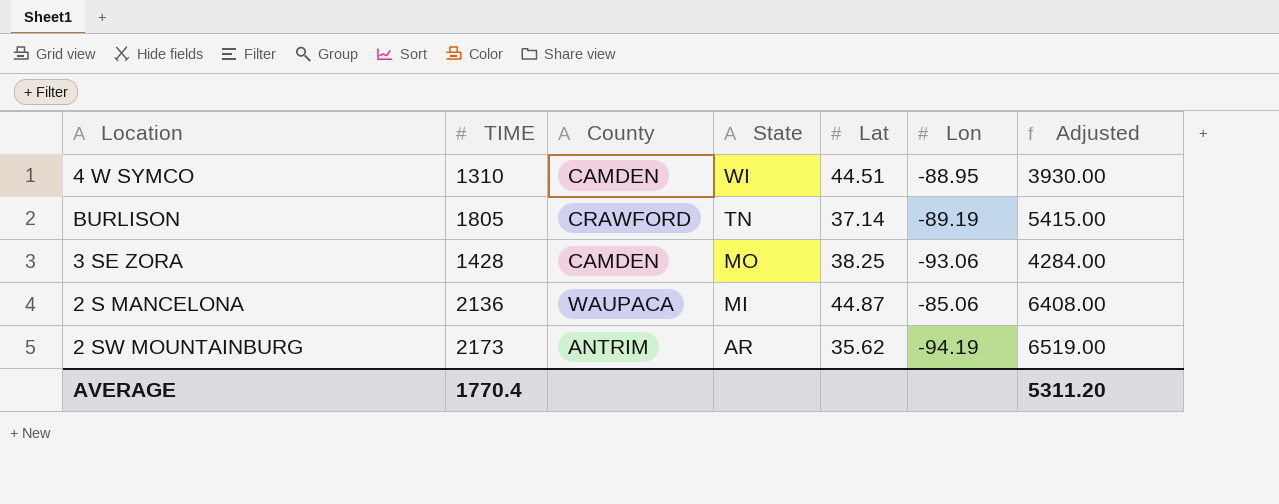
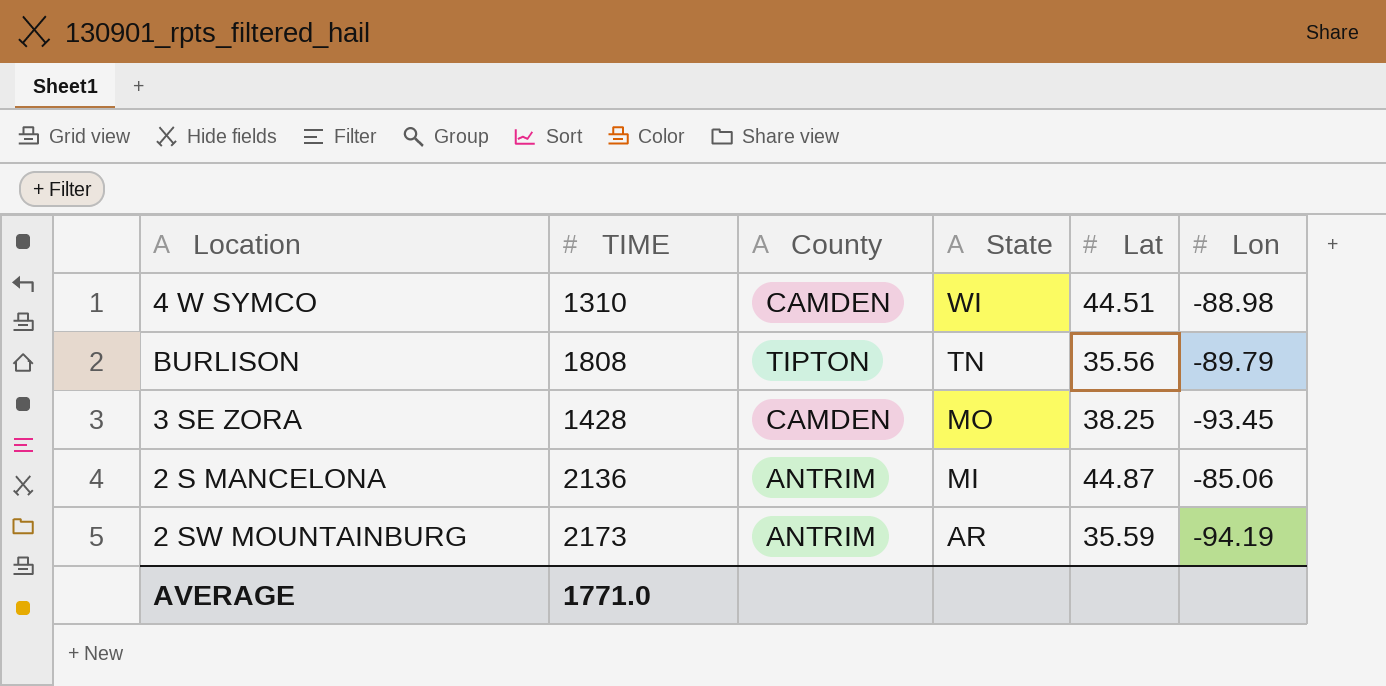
column Adjusted | formula: [TIME] * 3 -> none
4 W SYMCO | Lon: -88.95 -> -88.98
BURLISON | TIME: 1805 -> 1808
BURLISON | County: CRAWFORD -> TIPTON
BURLISON | Lat: 37.14 -> 35.56
BURLISON | Lon: -89.19 -> -89.79
3 SE ZORA | Lon: -93.06 -> -93.45
2 S MANCELONA | County: WAUPACA -> ANTRIM
2 SW MOUNTAINBURG | Lat: 35.62 -> 35.59
AVERAGE | TIME: 1770.4 -> 1771.0

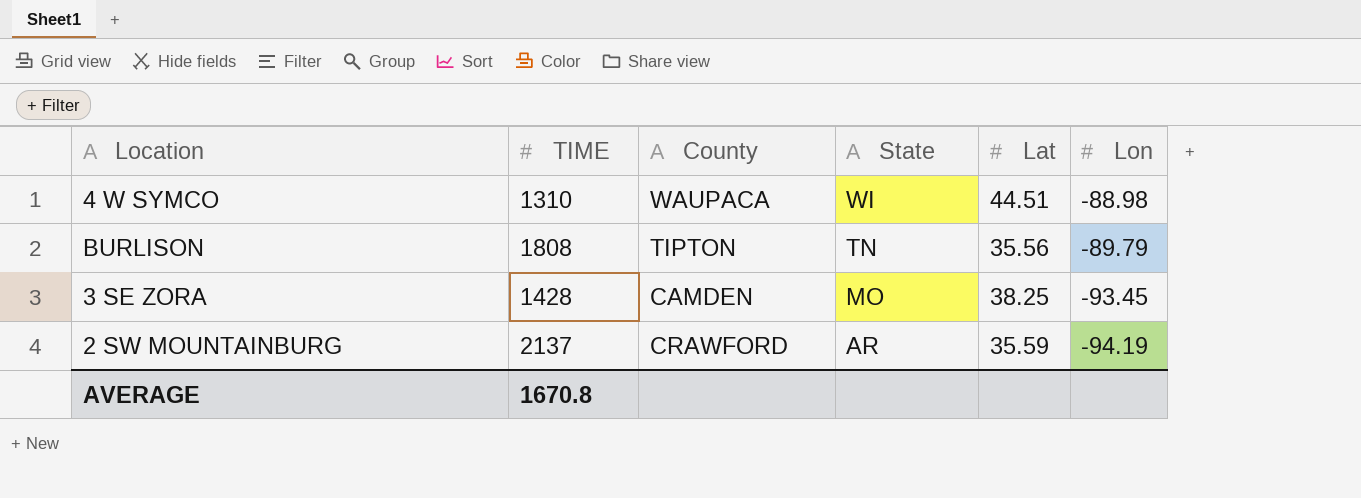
row 2 S MANCELONA: 2136 | ANTRIM | MI | 44.87 | -85.06 -> none
4 W SYMCO | County: CAMDEN -> WAUPACA
2 SW MOUNTAINBURG | TIME: 2173 -> 2137
2 SW MOUNTAINBURG | County: ANTRIM -> CRAWFORD
AVERAGE | TIME: 1771.0 -> 1670.8

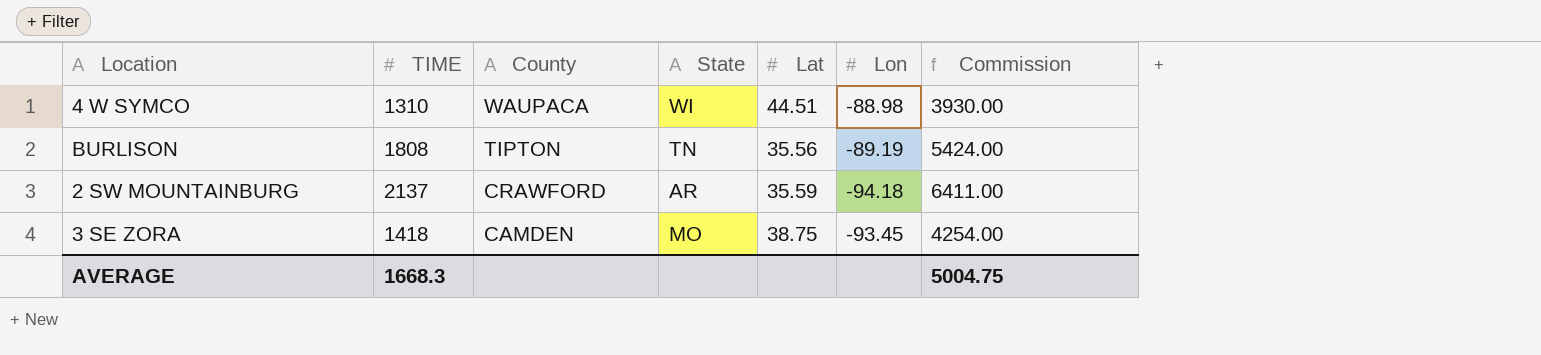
row order: State descending -> County descending
column Commission | formula: none -> [TIME] * 3
BURLISON | Lon: -89.79 -> -89.19
2 SW MOUNTAINBURG | Lon: -94.19 -> -94.18
3 SE ZORA | TIME: 1428 -> 1418
3 SE ZORA | Lat: 38.25 -> 38.75
AVERAGE | TIME: 1670.8 -> 1668.3

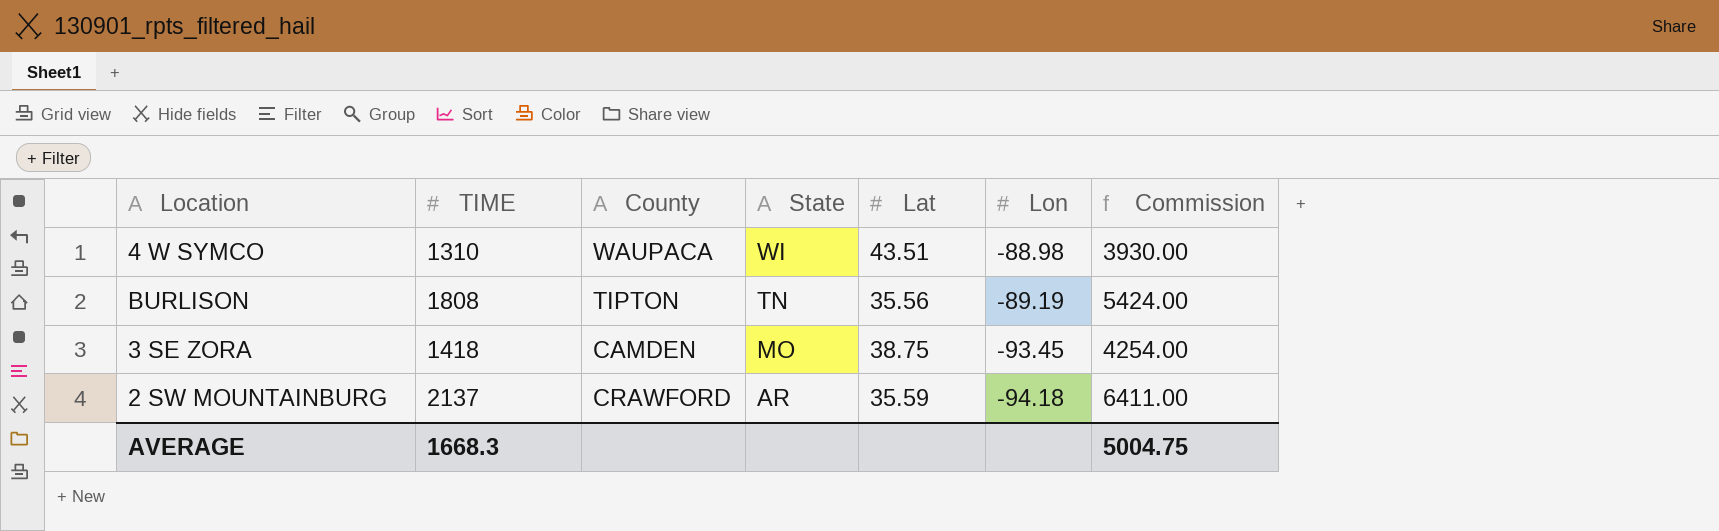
row order: County descending -> State descending
4 W SYMCO | Lat: 44.51 -> 43.51

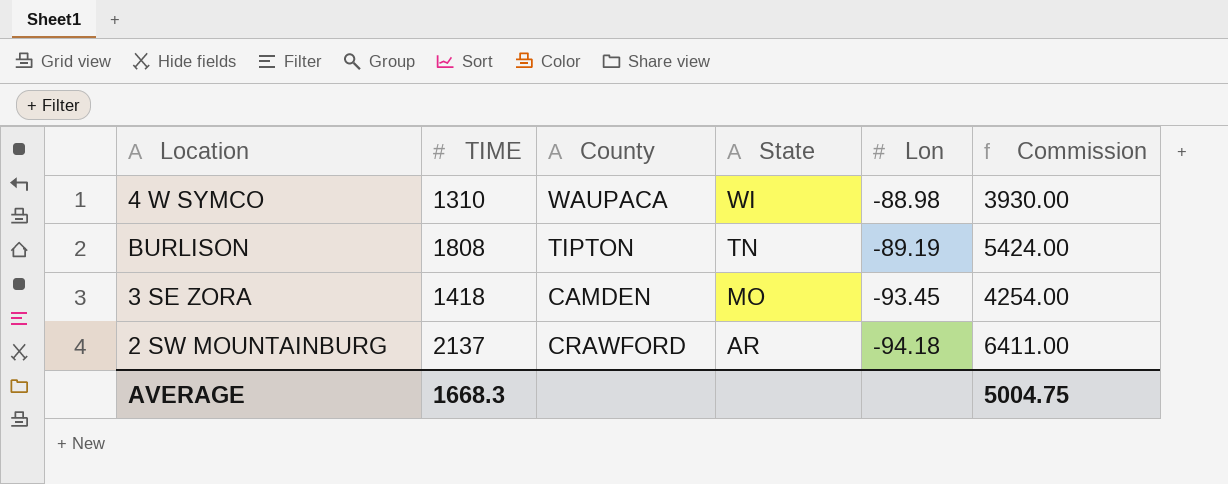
column Lat | position: 5 -> none

